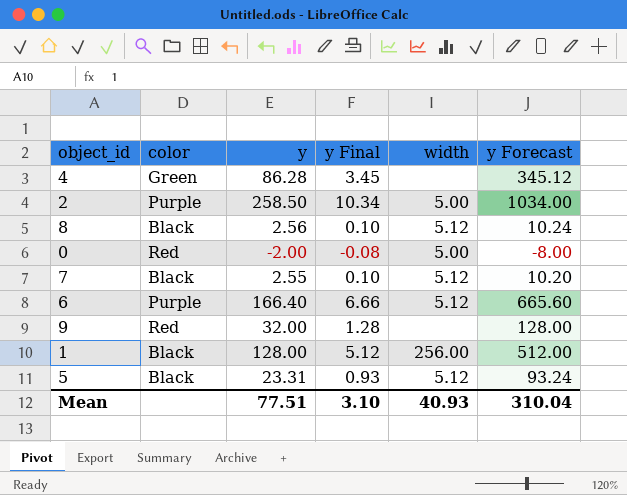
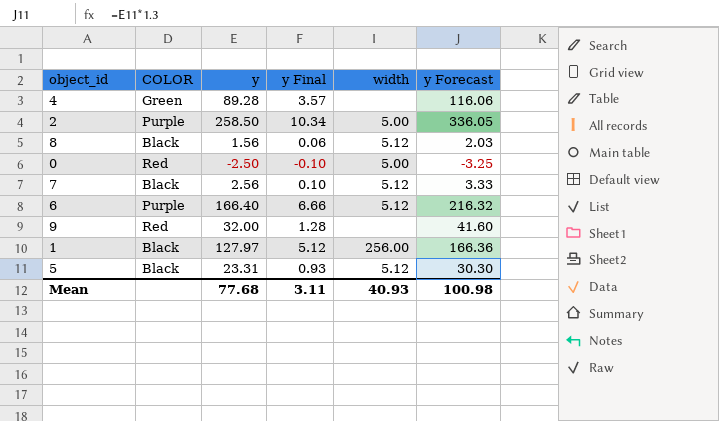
column name: color -> COLOR
column y Forecast | formula: [y] * 4 -> [y] * 1.3
4 | y: 86.28 -> 89.28
4 | y Final: 3.45 -> 3.57
8 | y: 2.56 -> 1.56
8 | y Final: 0.10 -> 0.06
0 | y: -2.00 -> -2.50
0 | y Final: -0.08 -> -0.10
7 | y: 2.55 -> 2.56
1 | y: 128.00 -> 127.97
Mean | y: 77.51 -> 77.68
Mean | y Final: 3.10 -> 3.11
Mean | y Forecast: 310.04 -> 100.98

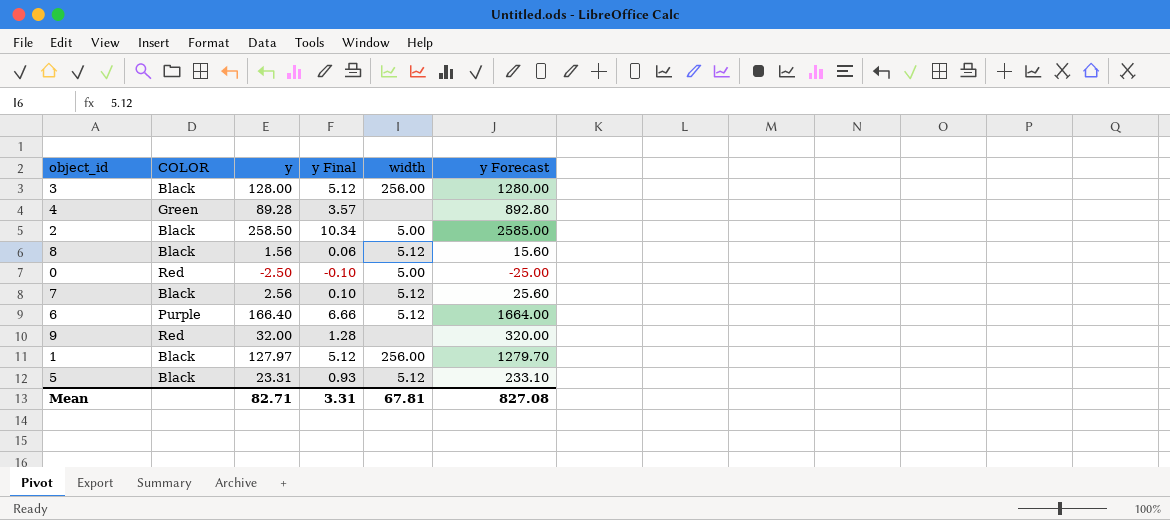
column y Forecast | formula: [y] * 1.3 -> [y] * 10
row 3: none -> Black | 128.00 | 5.12 | 256.00 | 1280.00
2 | COLOR: Purple -> Black
Mean | y: 77.68 -> 82.71
Mean | y Final: 3.11 -> 3.31
Mean | width: 40.93 -> 67.81
Mean | y Forecast: 100.98 -> 827.08

